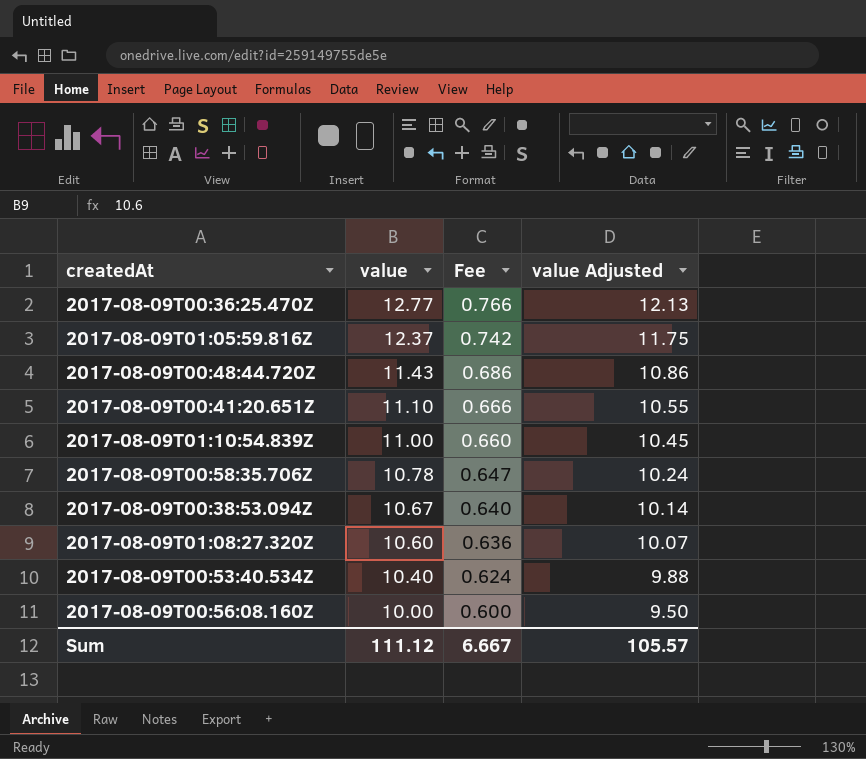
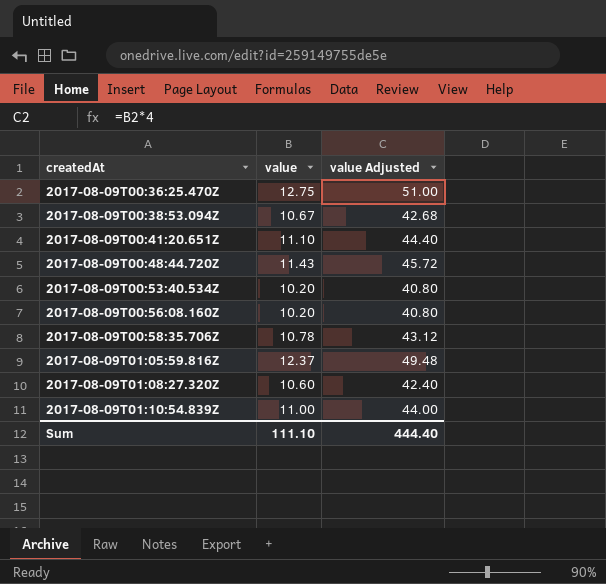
row order: value descending -> createdAt ascending
column Fee | formula: [value] * 0.06 -> none
column value Adjusted | formula: [value] * 0.95 -> [value] * 4
2017-08-09T00:36:25.470Z | value: 12.77 -> 12.75
2017-08-09T00:53:40.534Z | value: 10.40 -> 10.20
2017-08-09T00:56:08.160Z | value: 10.00 -> 10.20
Sum | value: 111.12 -> 111.10
Sum | value Adjusted: 105.57 -> 444.40

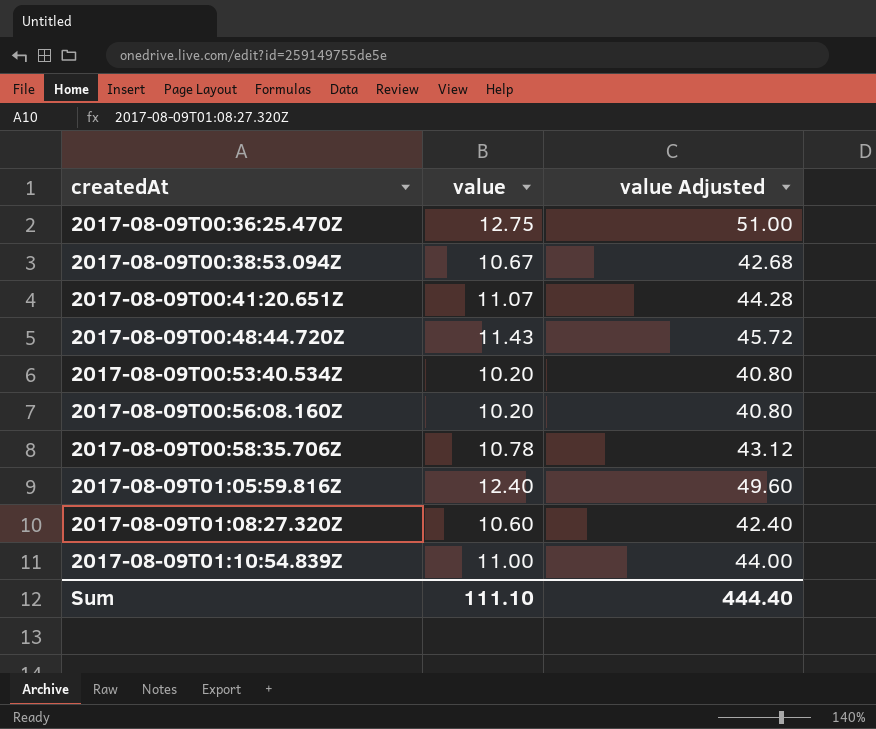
2017-08-09T00:41:20.651Z | value: 11.10 -> 11.07
2017-08-09T00:41:20.651Z | value Adjusted: 44.40 -> 44.28
2017-08-09T01:05:59.816Z | value: 12.37 -> 12.40
2017-08-09T01:05:59.816Z | value Adjusted: 49.48 -> 49.60

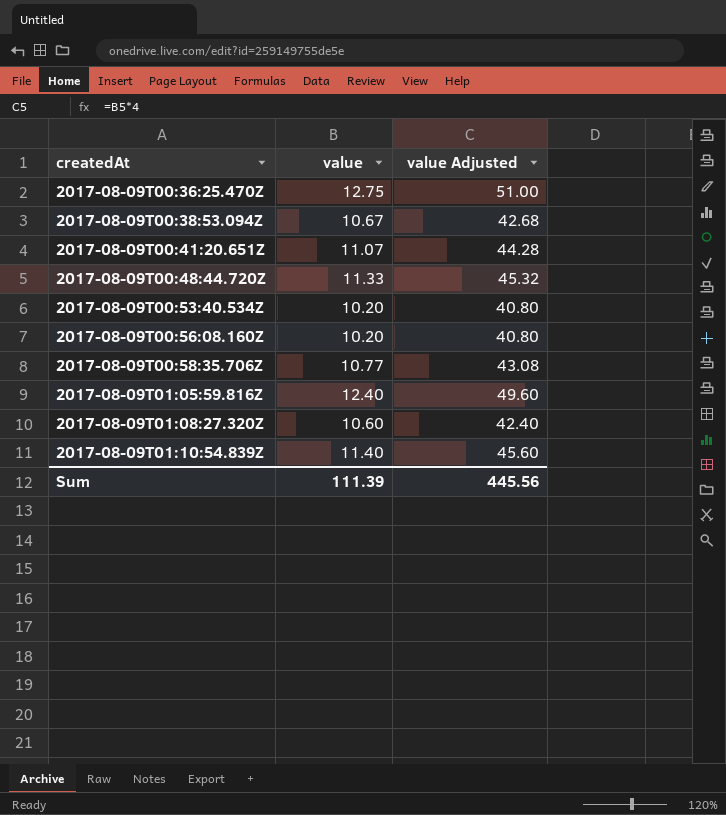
2017-08-09T00:48:44.720Z | value: 11.43 -> 11.33
2017-08-09T00:48:44.720Z | value Adjusted: 45.72 -> 45.32
2017-08-09T00:58:35.706Z | value: 10.78 -> 10.77
2017-08-09T00:58:35.706Z | value Adjusted: 43.12 -> 43.08
2017-08-09T01:10:54.839Z | value: 11.00 -> 11.40
2017-08-09T01:10:54.839Z | value Adjusted: 44.00 -> 45.60
Sum | value: 111.10 -> 111.39
Sum | value Adjusted: 444.40 -> 445.56

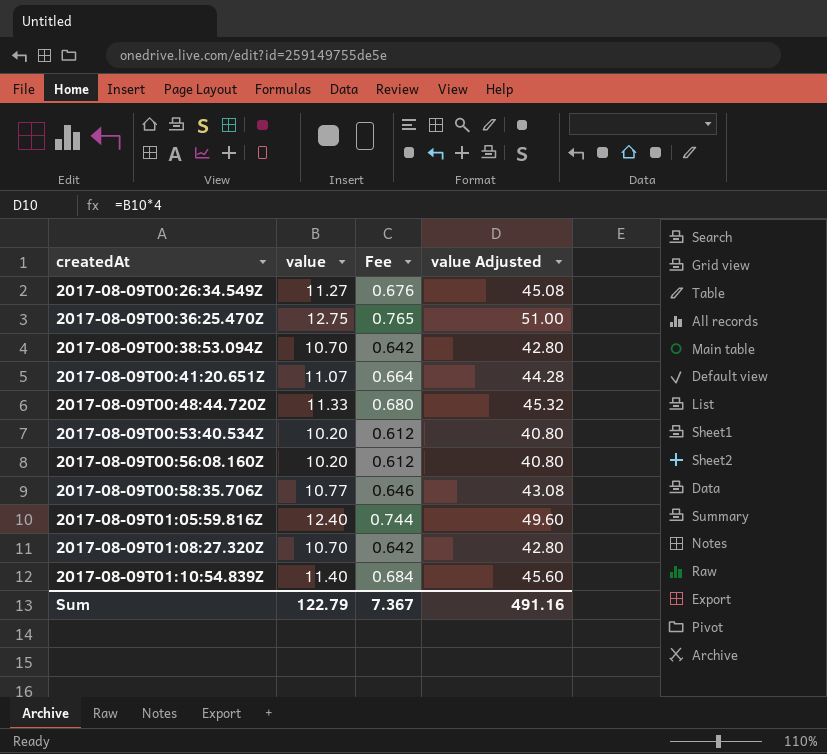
column Fee | formula: none -> [value] * 0.06
row 2017-08-09T00:26:34.549Z: none -> 11.27 | 0.676 | 45.08
2017-08-09T00:38:53.094Z | value: 10.67 -> 10.70
2017-08-09T00:38:53.094Z | value Adjusted: 42.68 -> 42.80
2017-08-09T01:08:27.320Z | value: 10.60 -> 10.70
2017-08-09T01:08:27.320Z | value Adjusted: 42.40 -> 42.80
Sum | value: 111.39 -> 122.79
Sum | value Adjusted: 445.56 -> 491.16

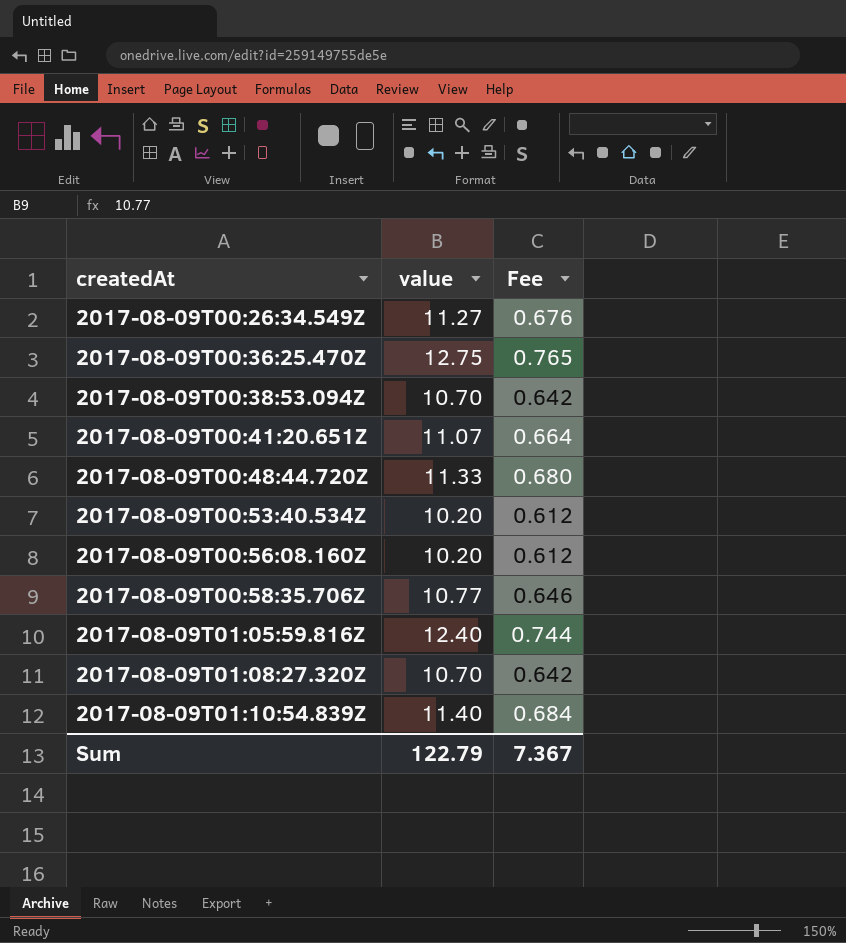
column value Adjusted | formula: [value] * 4 -> none

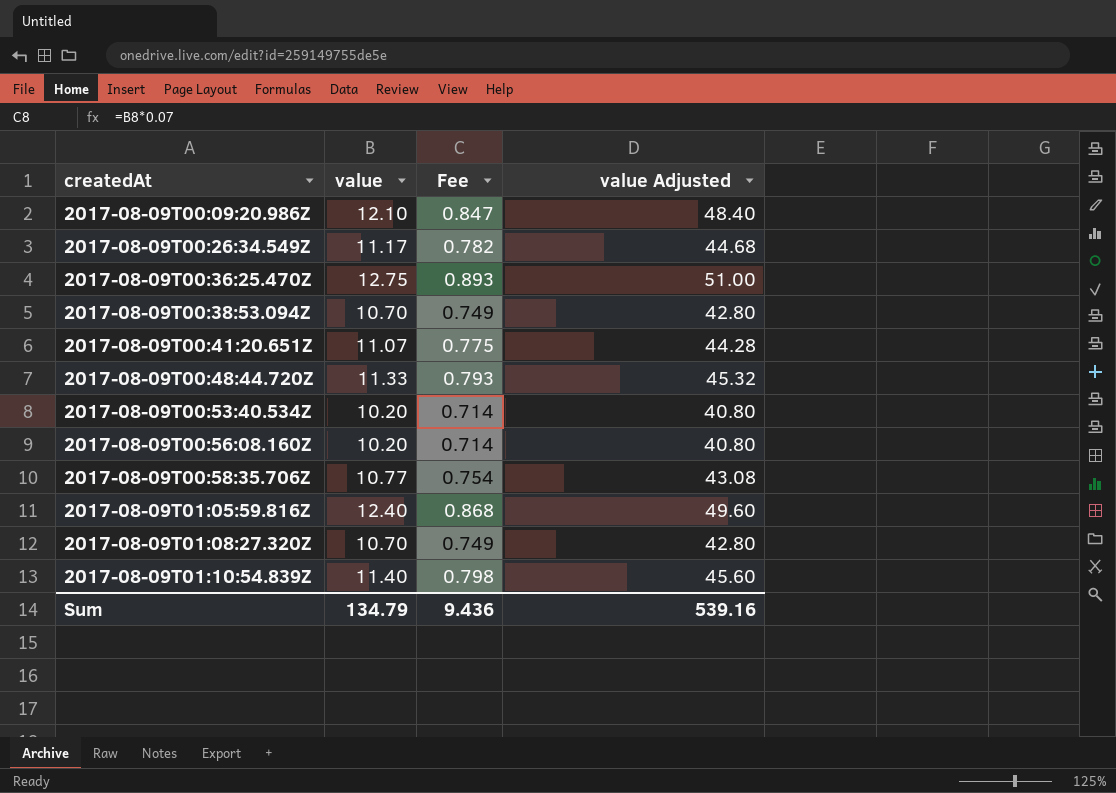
column Fee | formula: [value] * 0.06 -> [value] * 0.07
column value Adjusted | formula: none -> [value] * 4
row 2017-08-09T00:09:20.986Z: none -> 12.10 | 0.847 | 48.40
2017-08-09T00:26:34.549Z | value: 11.27 -> 11.17
Sum | value: 122.79 -> 134.79
Sum | Fee: 7.367 -> 9.436

